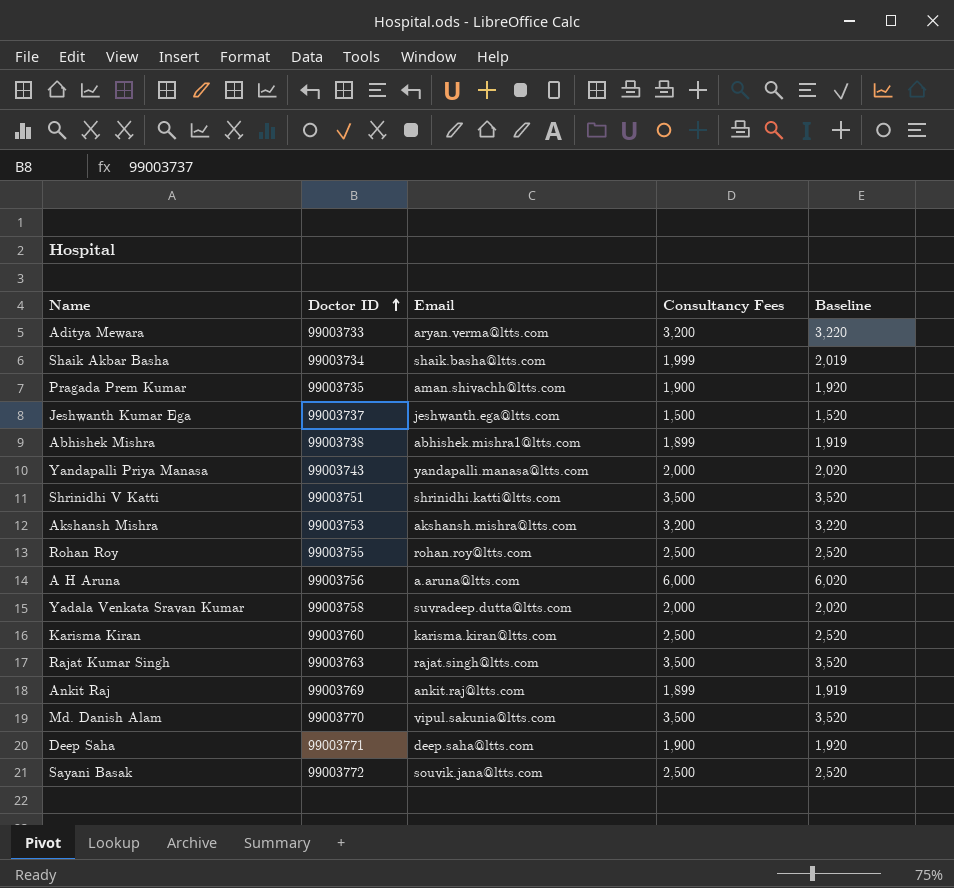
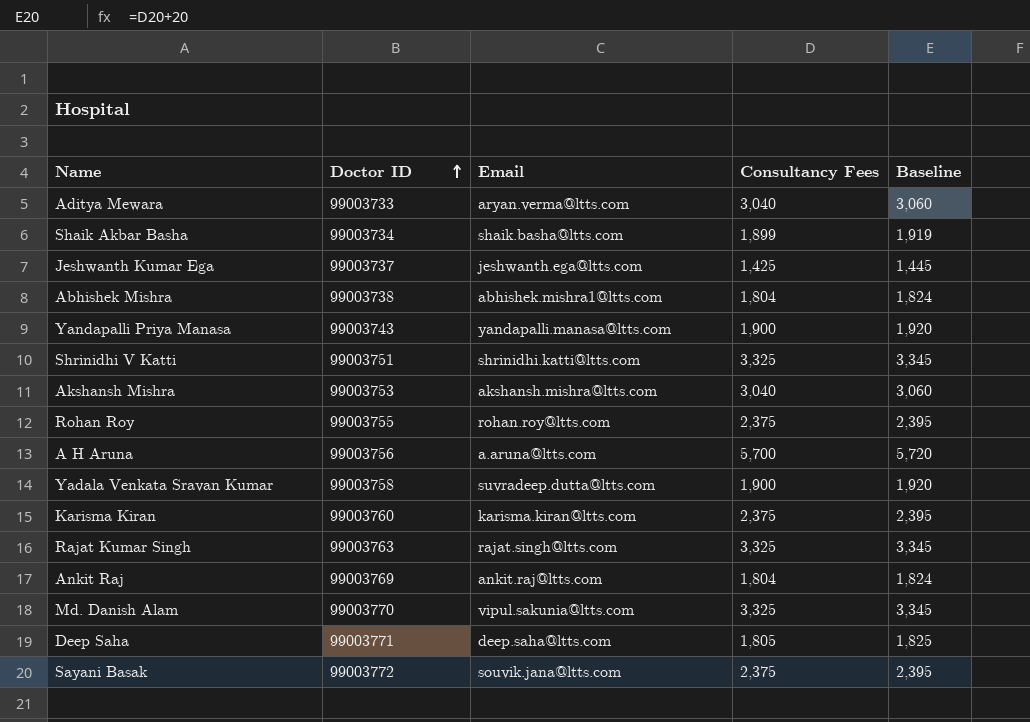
row Pragada Prem Kumar: 99003735 | aman.shivachh@ltts.com | 1,900 | 1,920 -> none
Aditya Mewara | Consultancy Fees: 3,200 -> 3,040
Aditya Mewara | Baseline: 3,220 -> 3,060
Shaik Akbar Basha | Consultancy Fees: 1,999 -> 1,899
Shaik Akbar Basha | Baseline: 2,019 -> 1,919
Jeshwanth Kumar Ega | Consultancy Fees: 1,500 -> 1,425
Jeshwanth Kumar Ega | Baseline: 1,520 -> 1,445
Abhishek Mishra | Consultancy Fees: 1,899 -> 1,804
Abhishek Mishra | Baseline: 1,919 -> 1,824
Yandapalli Priya Manasa | Consultancy Fees: 2,000 -> 1,900
Yandapalli Priya Manasa | Baseline: 2,020 -> 1,920
Shrinidhi V Katti | Consultancy Fees: 3,500 -> 3,325
Shrinidhi V Katti | Baseline: 3,520 -> 3,345
Akshansh Mishra | Consultancy Fees: 3,200 -> 3,040
Akshansh Mishra | Baseline: 3,220 -> 3,060
Rohan Roy | Consultancy Fees: 2,500 -> 2,375
Rohan Roy | Baseline: 2,520 -> 2,395
A H Aruna | Consultancy Fees: 6,000 -> 5,700
A H Aruna | Baseline: 6,020 -> 5,720
Yadala Venkata Sravan Kumar | Consultancy Fees: 2,000 -> 1,900
Yadala Venkata Sravan Kumar | Baseline: 2,020 -> 1,920
Karisma Kiran | Consultancy Fees: 2,500 -> 2,375
Karisma Kiran | Baseline: 2,520 -> 2,395
Rajat Kumar Singh | Consultancy Fees: 3,500 -> 3,325
Rajat Kumar Singh | Baseline: 3,520 -> 3,345
Ankit Raj | Consultancy Fees: 1,899 -> 1,804
Ankit Raj | Baseline: 1,919 -> 1,824
Md. Danish Alam | Consultancy Fees: 3,500 -> 3,325
Md. Danish Alam | Baseline: 3,520 -> 3,345
Deep Saha | Consultancy Fees: 1,900 -> 1,805
Deep Saha | Baseline: 1,920 -> 1,825
Sayani Basak | Consultancy Fees: 2,500 -> 2,375
Sayani Basak | Baseline: 2,520 -> 2,395

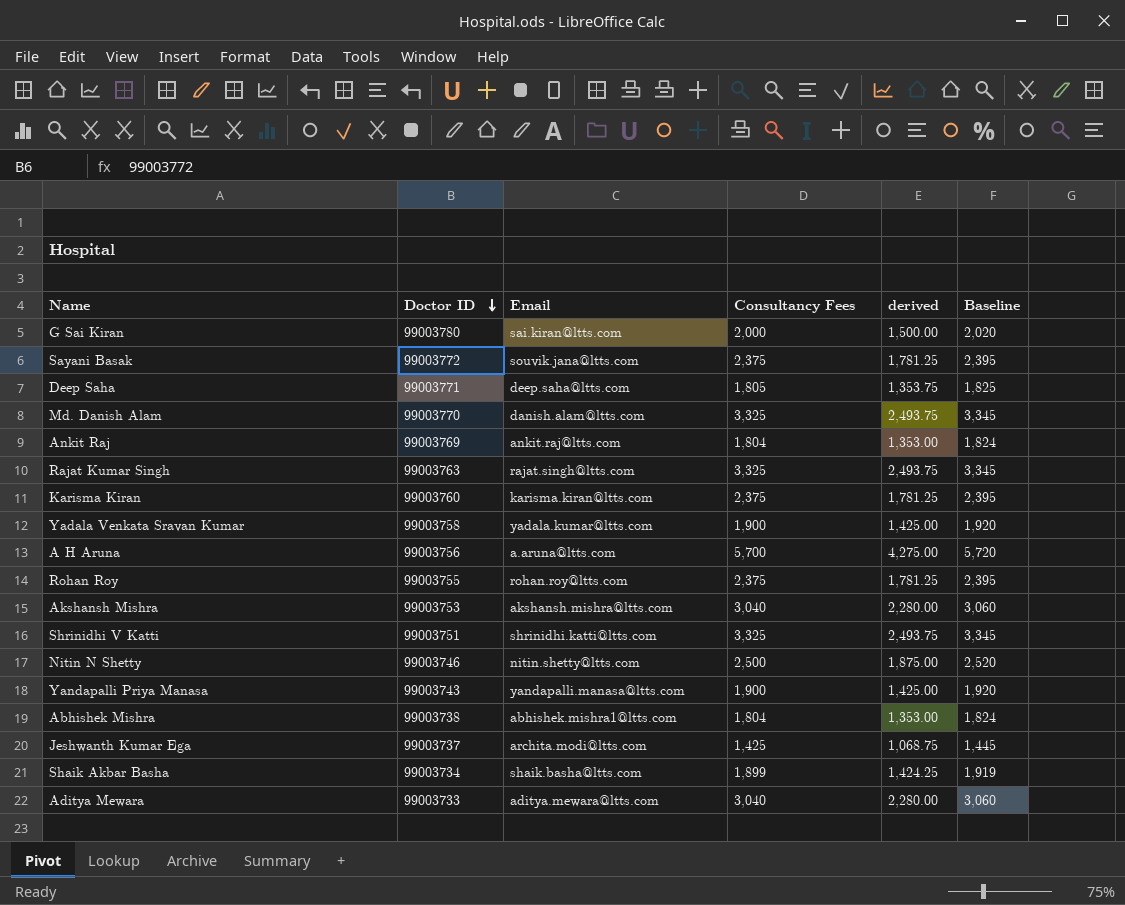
row order: Doctor ID ascending -> Doctor ID descending
column derived | formula: none -> [Consultancy Fees] * 0.75
row G Sai Kiran: none -> 99003780 | sai.kiran@ltts.com | 2,000 | 1,500.00 | 2,020
Md. Danish Alam | Email: vipul.sakunia@ltts.com -> danish.alam@ltts.com
Yadala Venkata Sravan Kumar | Email: suvradeep.dutta@ltts.com -> yadala.kumar@ltts.com
row Nitin N Shetty: none -> 99003746 | nitin.shetty@ltts.com | 2,500 | 1,875.00 | 2,520
Jeshwanth Kumar Ega | Email: jeshwanth.ega@ltts.com -> archita.modi@ltts.com
Aditya Mewara | Email: aryan.verma@ltts.com -> aditya.mewara@ltts.com

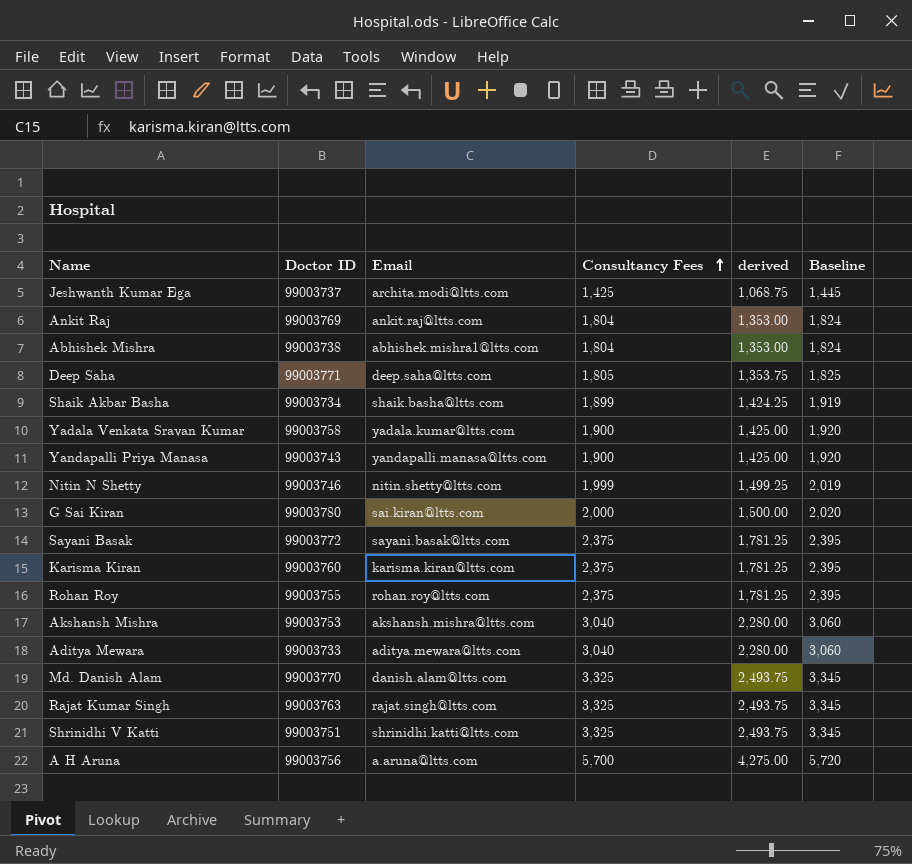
row order: Doctor ID descending -> Consultancy Fees ascending
Nitin N Shetty | Consultancy Fees: 2,500 -> 1,999
Nitin N Shetty | derived: 1,875.00 -> 1,499.25
Nitin N Shetty | Baseline: 2,520 -> 2,019
Sayani Basak | Email: souvik.jana@ltts.com -> sayani.basak@ltts.com

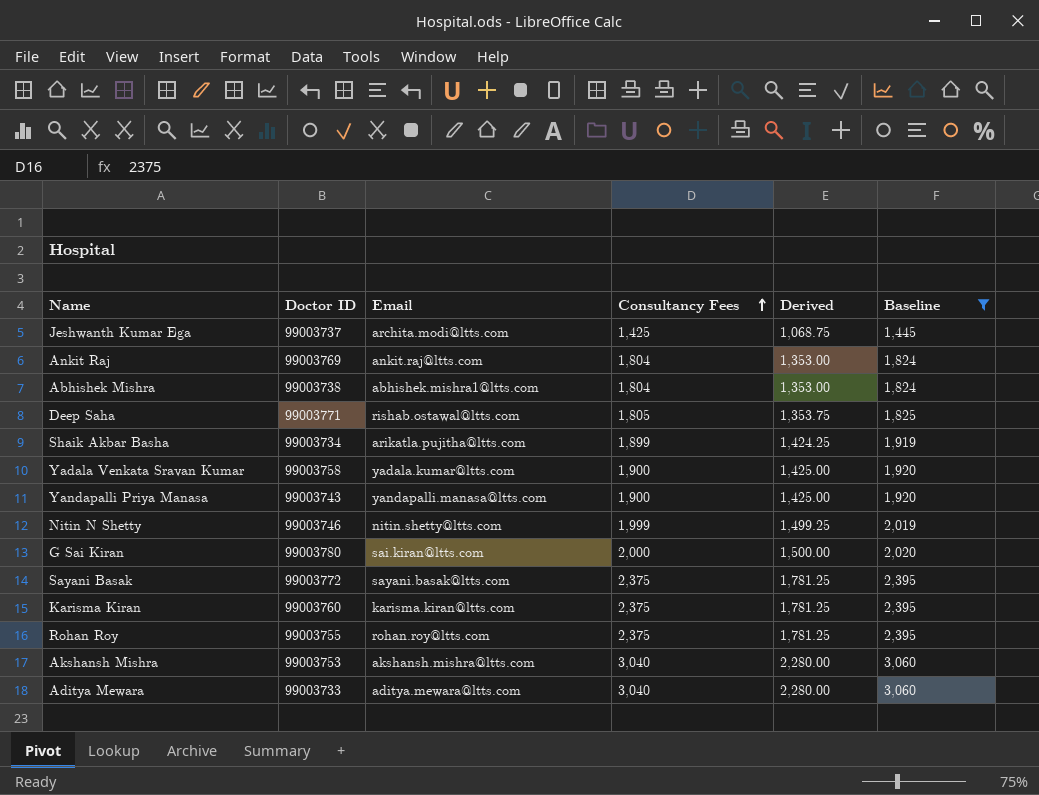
filter: none -> Baseline <= 3,060
column name: derived -> Derived
Deep Saha | Email: deep.saha@ltts.com -> rishab.ostawal@ltts.com
Shaik Akbar Basha | Email: shaik.basha@ltts.com -> arikatla.pujitha@ltts.com

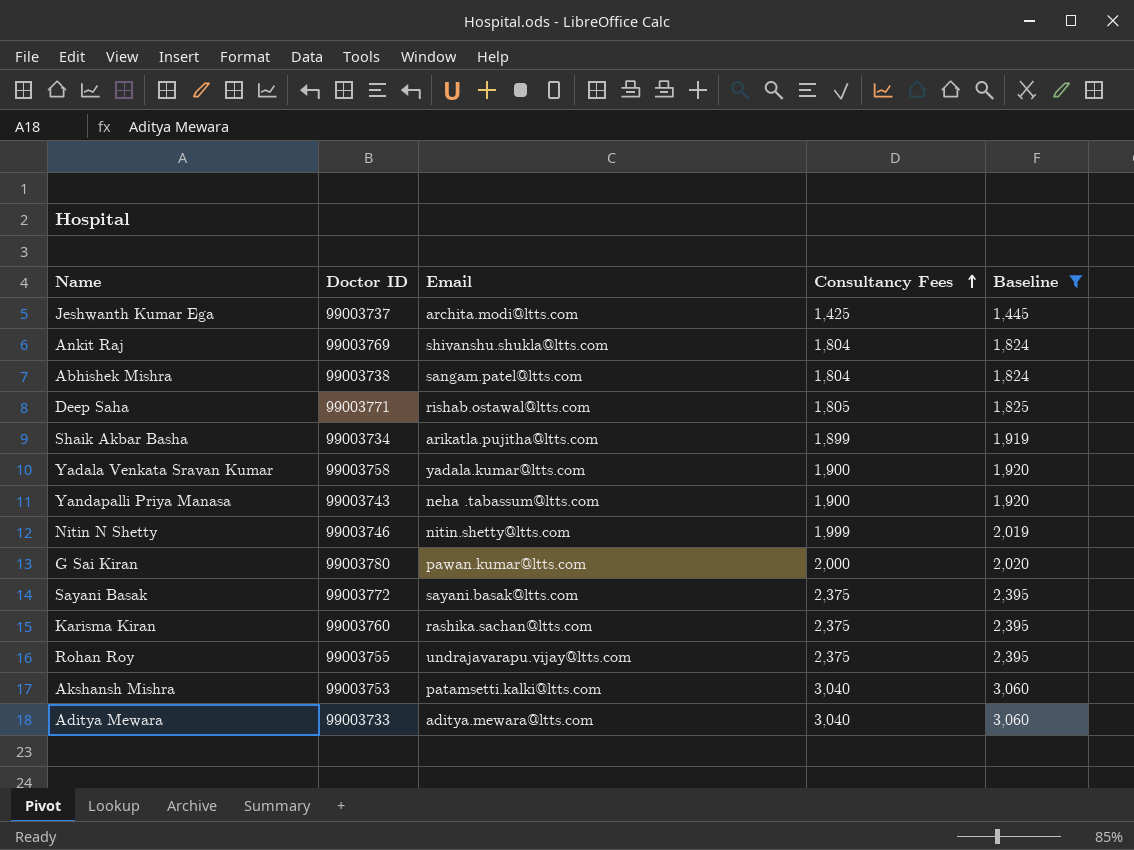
column Derived | formula: [Consultancy Fees] * 0.75 -> none
Ankit Raj | Email: ankit.raj@ltts.com -> shivanshu.shukla@ltts.com
Abhishek Mishra | Email: abhishek.mishra1@ltts.com -> sangam.patel@ltts.com
Yandapalli Priya Manasa | Email: yandapalli.manasa@ltts.com -> neha .tabassum@ltts.com
G Sai Kiran | Email: sai.kiran@ltts.com -> pawan.kumar@ltts.com
Karisma Kiran | Email: karisma.kiran@ltts.com -> rashika.sachan@ltts.com
Rohan Roy | Email: rohan.roy@ltts.com -> undrajavarapu.vijay@ltts.com
Akshansh Mishra | Email: akshansh.mishra@ltts.com -> patamsetti.kalki@ltts.com

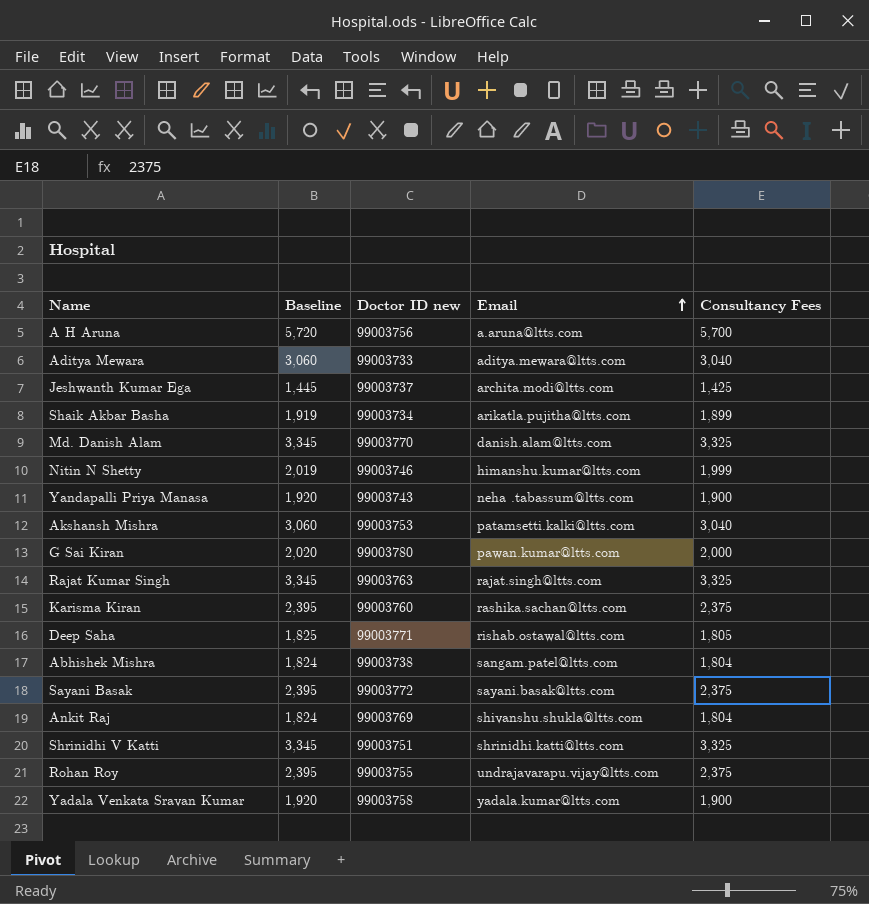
filter: Baseline <= 3,060 -> none
row order: Consultancy Fees ascending -> Email ascending
column Baseline | position: 5 -> 2
column name: Doctor ID -> Doctor ID new
Nitin N Shetty | Email: nitin.shetty@ltts.com -> himanshu.kumar@ltts.com

